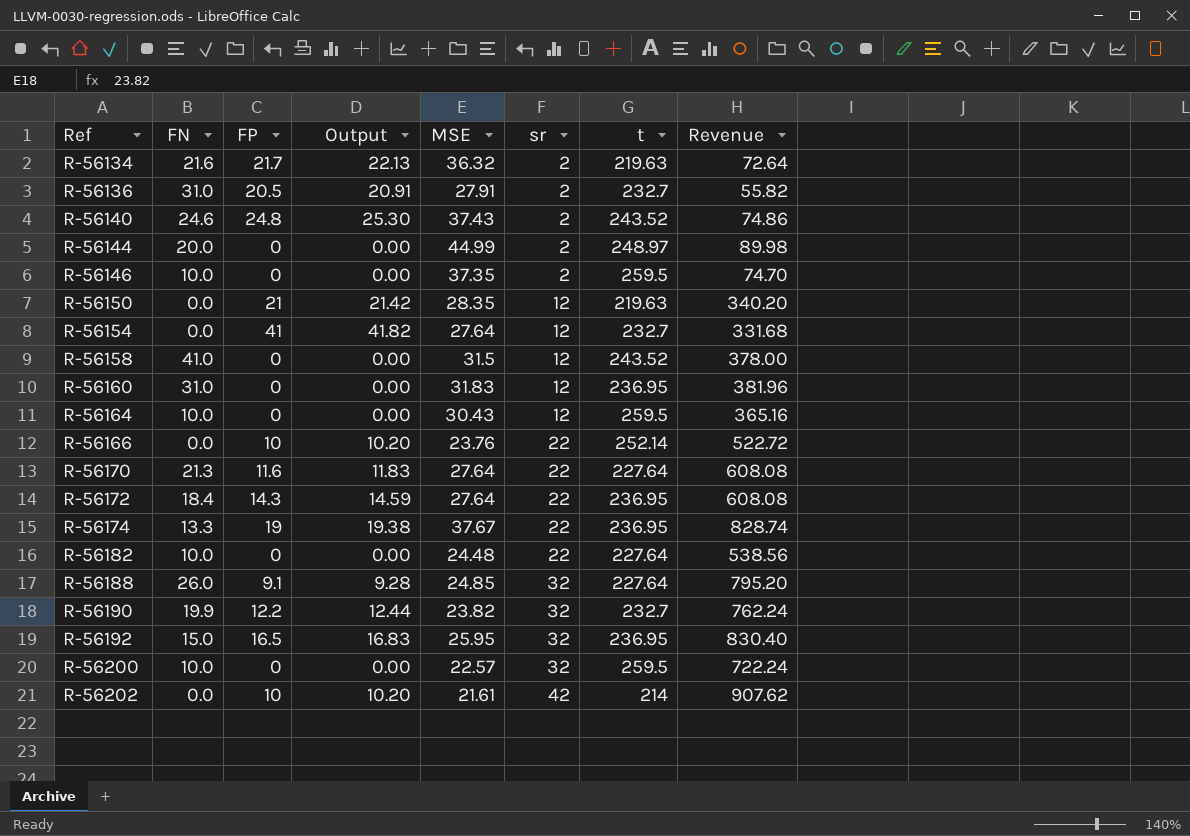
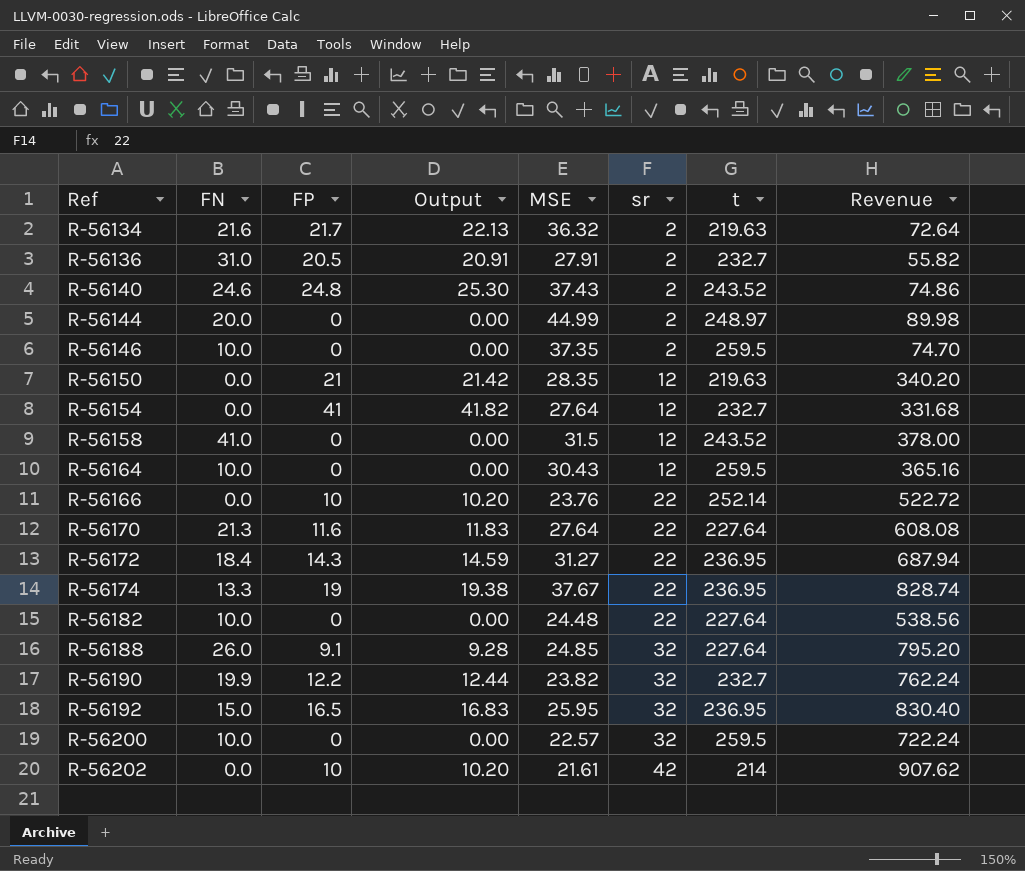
row R-56160: 31.0 | 0 | 0.00 | 31.83 | 12 | 236.95 | 381.96 -> none
R-56172 | MSE: 27.64 -> 31.27
R-56172 | Revenue: 608.08 -> 687.94

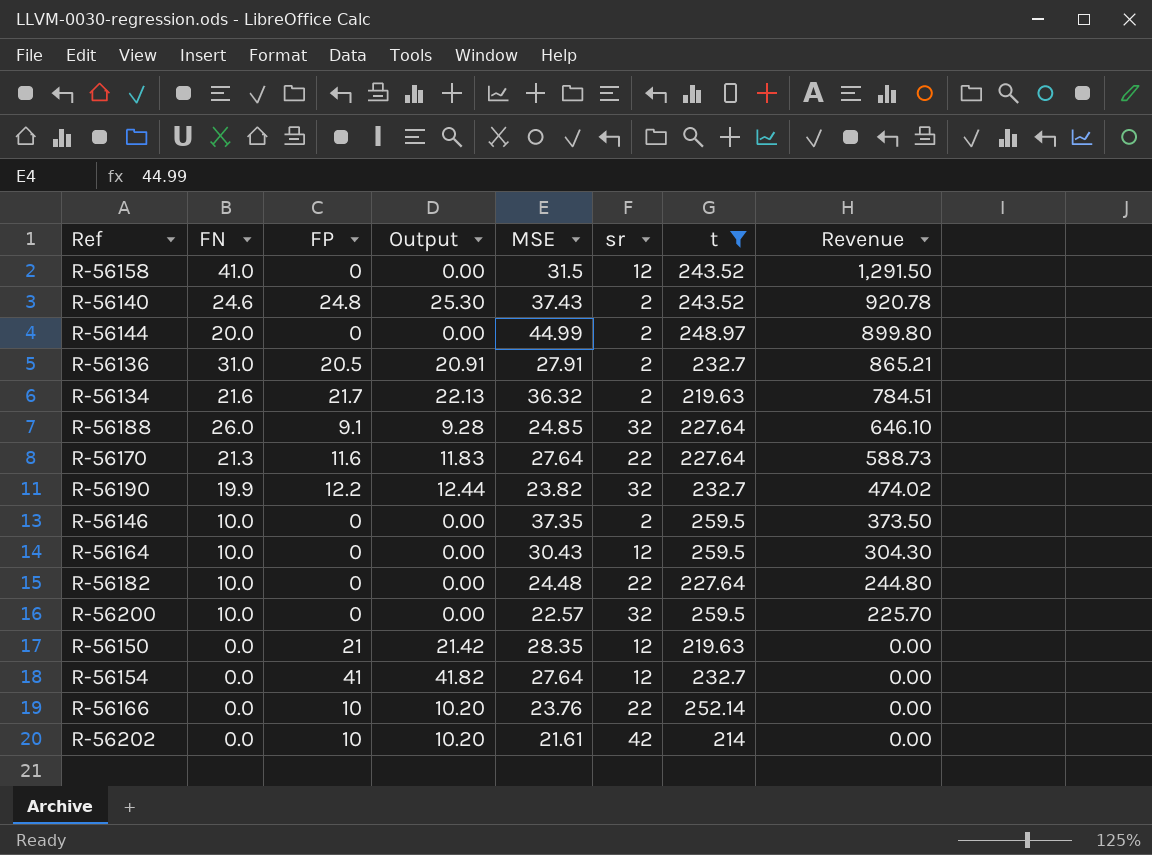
filter: none -> t != 236.95
row order: Ref ascending -> Revenue descending
column Revenue | formula: [MSE] * [sr] -> [FN] * [MSE]

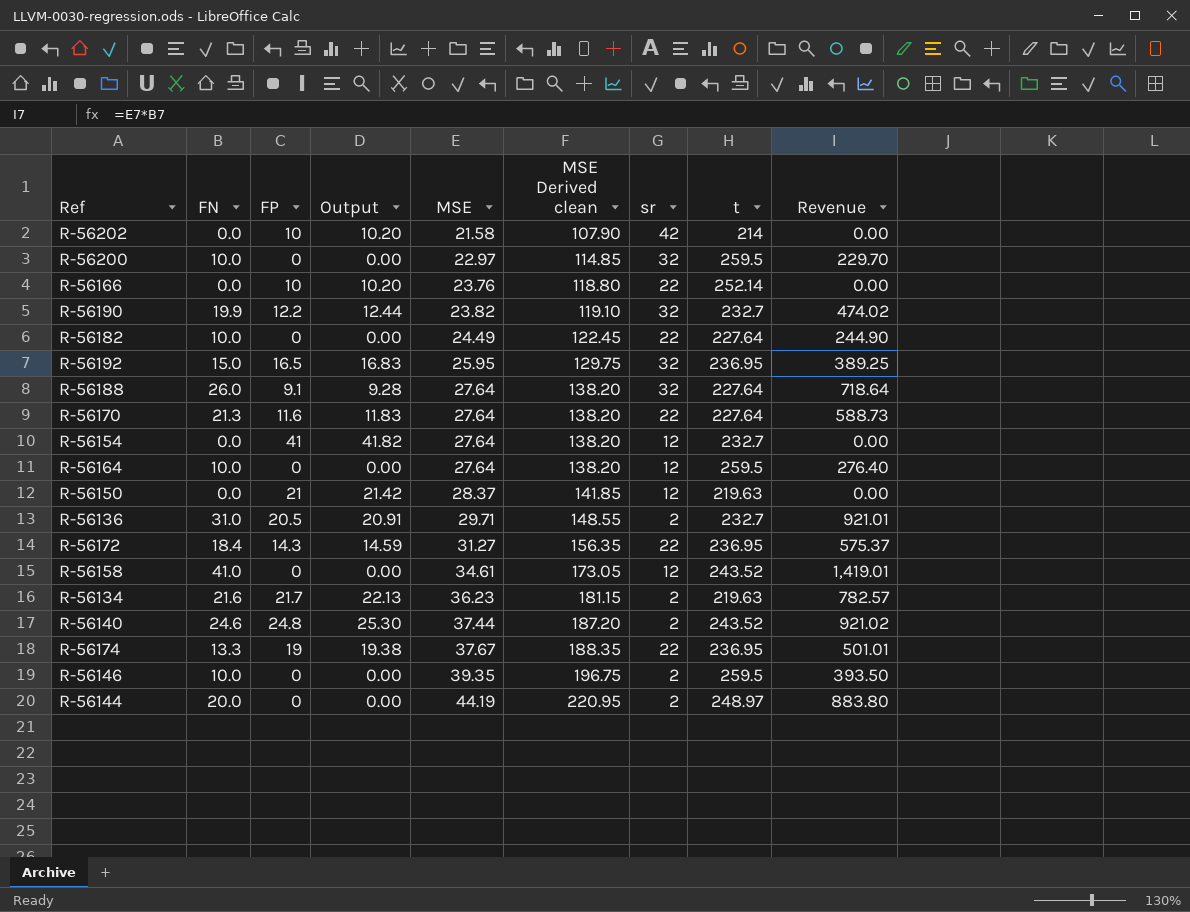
filter: t != 236.95 -> none
row order: Revenue descending -> MSE ascending
column MSE Derived clean | formula: none -> [MSE] * 5
R-56202 | MSE: 21.61 -> 21.58
R-56200 | MSE: 22.57 -> 22.97
R-56200 | Revenue: 225.70 -> 229.70
R-56182 | MSE: 24.48 -> 24.49
R-56182 | Revenue: 244.80 -> 244.90
R-56188 | MSE: 24.85 -> 27.64
R-56188 | Revenue: 646.10 -> 718.64
R-56164 | MSE: 30.43 -> 27.64
R-56164 | Revenue: 304.30 -> 276.40
R-56150 | MSE: 28.35 -> 28.37
R-56136 | MSE: 27.91 -> 29.71
R-56136 | Revenue: 865.21 -> 921.01
R-56158 | MSE: 31.5 -> 34.61
R-56158 | Revenue: 1,291.50 -> 1,419.01
R-56134 | MSE: 36.32 -> 36.23
R-56134 | Revenue: 784.51 -> 782.57
R-56140 | MSE: 37.43 -> 37.44
R-56140 | Revenue: 920.78 -> 921.02
R-56146 | MSE: 37.35 -> 39.35
R-56146 | Revenue: 373.50 -> 393.50
R-56144 | MSE: 44.99 -> 44.19
R-56144 | Revenue: 899.80 -> 883.80

